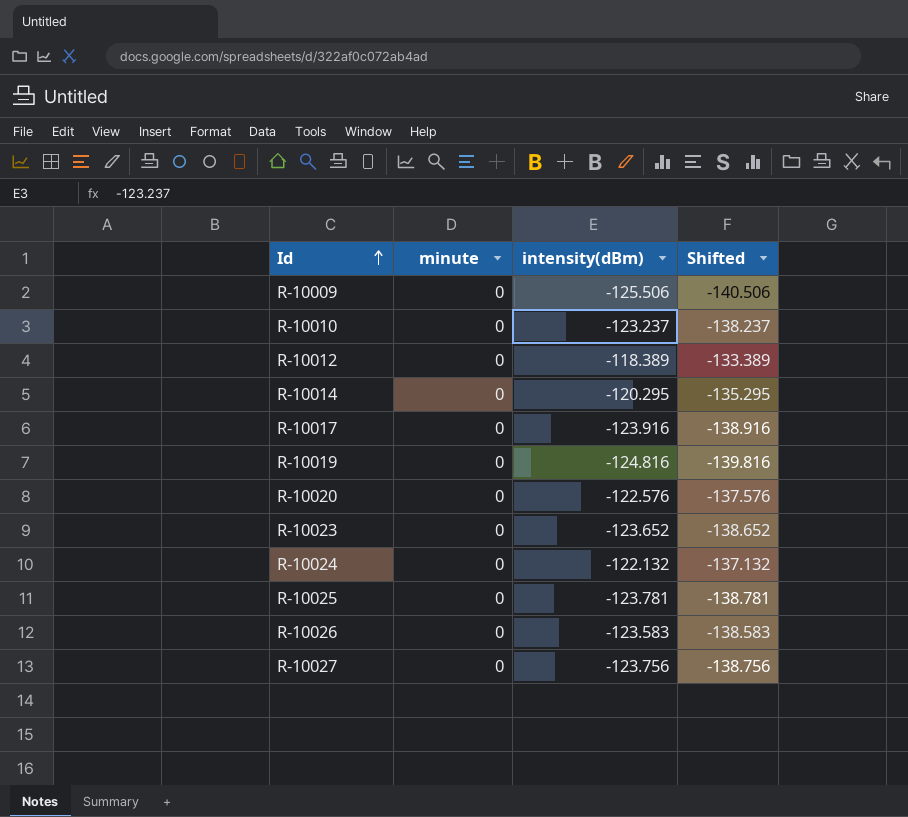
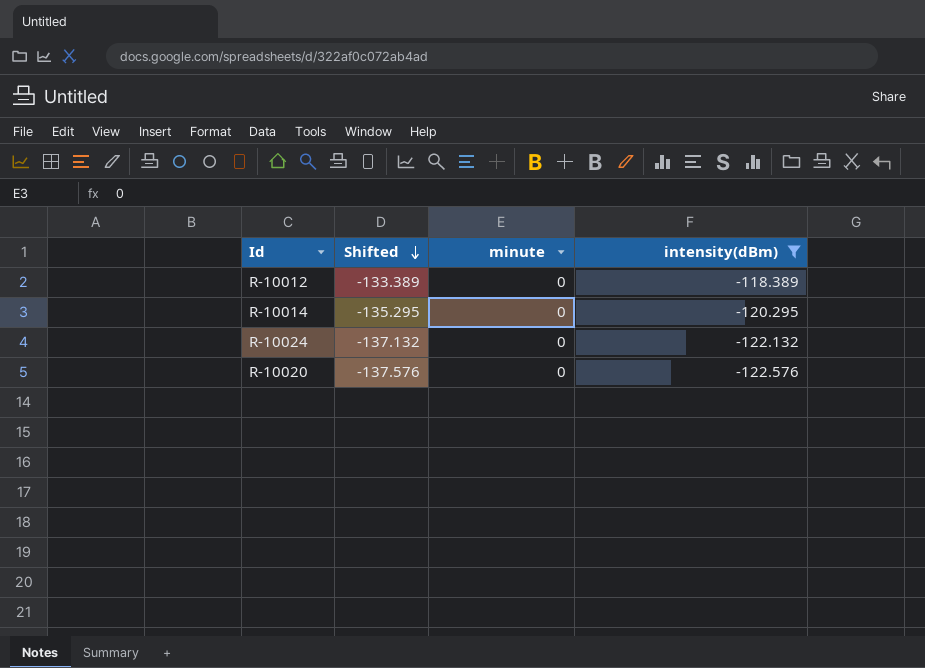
filter: none -> intensity(dBm) >= -122.576
row order: Id ascending -> Shifted descending
column Shifted | position: 4 -> 2

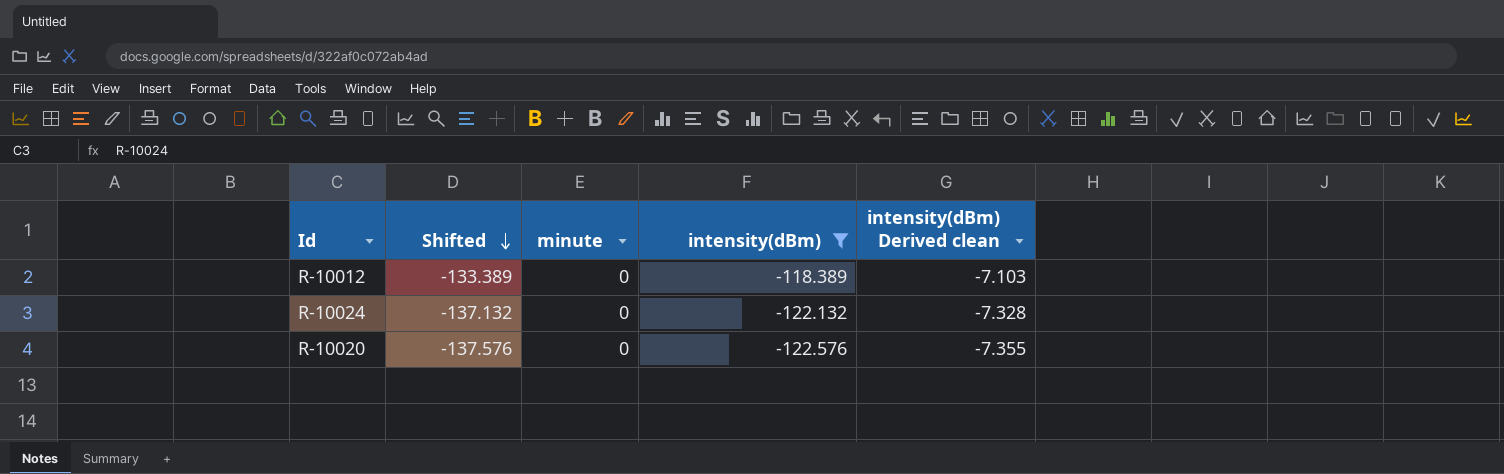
column intensity(dBm) Derived clean | formula: none -> [intensity(dBm)] * 0.06
row R-10014: -135.295 | 0 | -120.295 -> none

